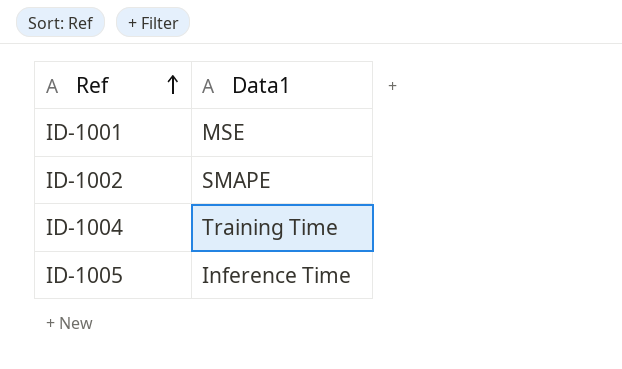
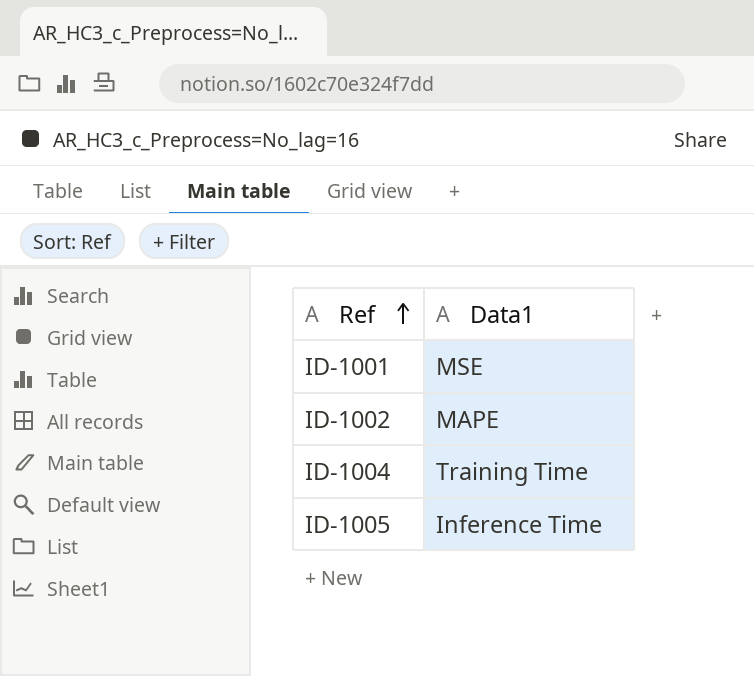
ID-1002 | Data1: SMAPE -> MAPE

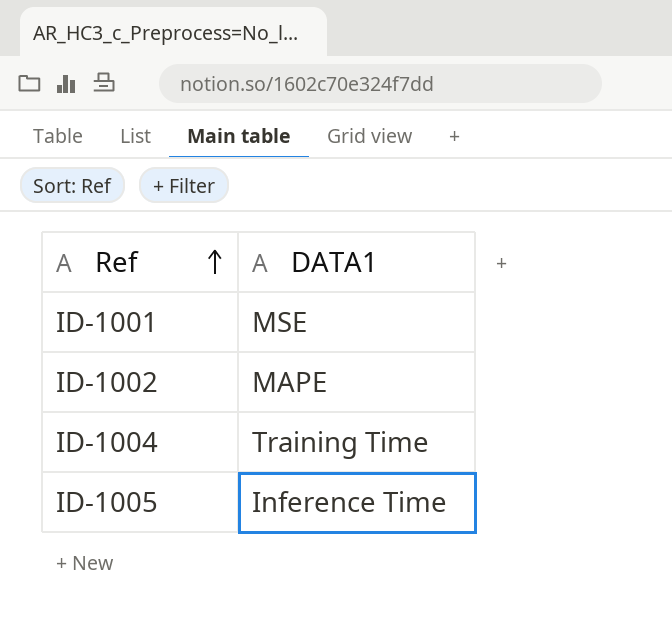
column name: Data1 -> DATA1

